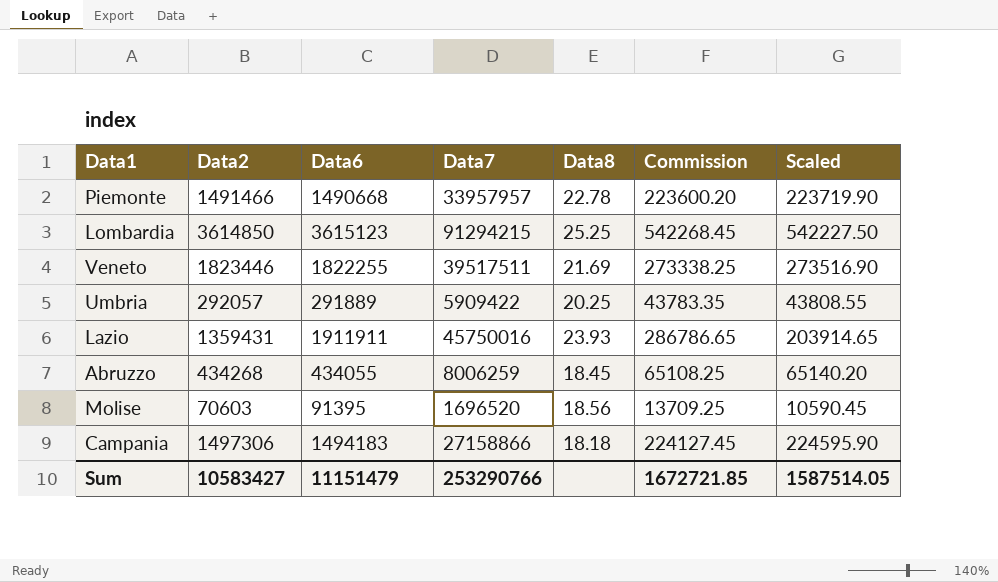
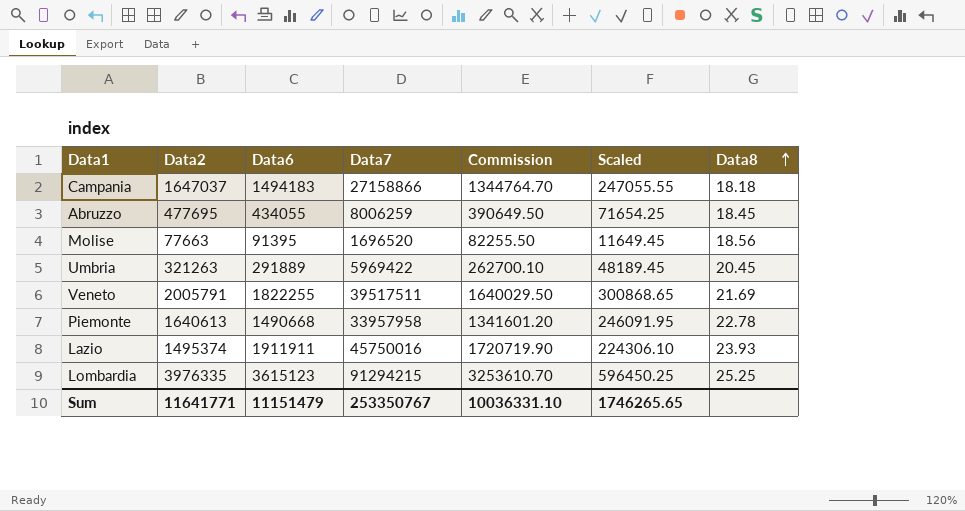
row order: none -> Data8 ascending
column Commission | formula: [Data6] * 0.15 -> [Data6] * 0.9
column Data8 | position: 5 -> 7
Campania | Data2: 1497306 -> 1647037
Campania | Scaled: 224595.90 -> 247055.55
Abruzzo | Data2: 434268 -> 477695
Abruzzo | Scaled: 65140.20 -> 71654.25
Molise | Data2: 70603 -> 77663
Molise | Scaled: 10590.45 -> 11649.45
Umbria | Data2: 292057 -> 321263
Umbria | Data7: 5909422 -> 5969422
Umbria | Scaled: 43808.55 -> 48189.45
Umbria | Data8: 20.25 -> 20.45
Veneto | Data2: 1823446 -> 2005791
Veneto | Scaled: 273516.90 -> 300868.65
Piemonte | Data2: 1491466 -> 1640613
Piemonte | Data7: 33957957 -> 33957958
Piemonte | Scaled: 223719.90 -> 246091.95
Lazio | Data2: 1359431 -> 1495374
Lazio | Scaled: 203914.65 -> 224306.10
Lombardia | Data2: 3614850 -> 3976335
Lombardia | Scaled: 542227.50 -> 596450.25
Sum | Data2: 10583427 -> 11641771
Sum | Data7: 253290766 -> 253350767
Sum | Commission: 1672721.85 -> 10036331.10
Sum | Scaled: 1587514.05 -> 1746265.65

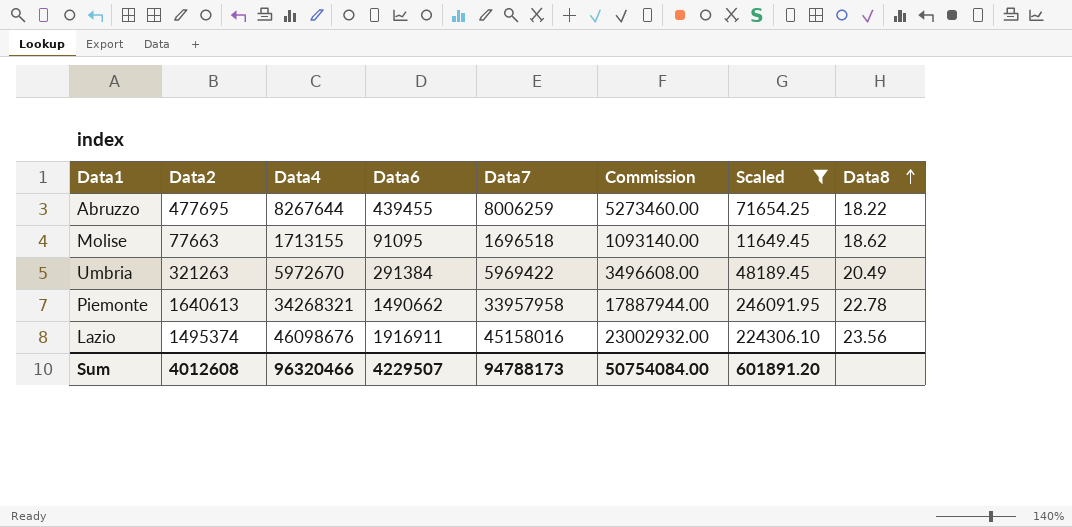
filter: none -> Scaled <= 246091.95
column Data4 | position: none -> 3
column Commission | formula: [Data6] * 0.9 -> [Data6] * 12
Abruzzo | Data6: 434055 -> 439455
Abruzzo | Data8: 18.45 -> 18.22
Molise | Data6: 91395 -> 91095
Molise | Data7: 1696520 -> 1696518
Molise | Data8: 18.56 -> 18.62
Umbria | Data6: 291889 -> 291384
Umbria | Data8: 20.45 -> 20.49
Piemonte | Data6: 1490668 -> 1490662
Lazio | Data6: 1911911 -> 1916911
Lazio | Data7: 45750016 -> 45158016
Lazio | Data8: 23.93 -> 23.56
Sum | Data2: 11641771 -> 4012608
Sum | Data6: 11151479 -> 4229507
Sum | Data7: 253350767 -> 94788173
Sum | Commission: 10036331.10 -> 50754084.00
Sum | Scaled: 1746265.65 -> 601891.20

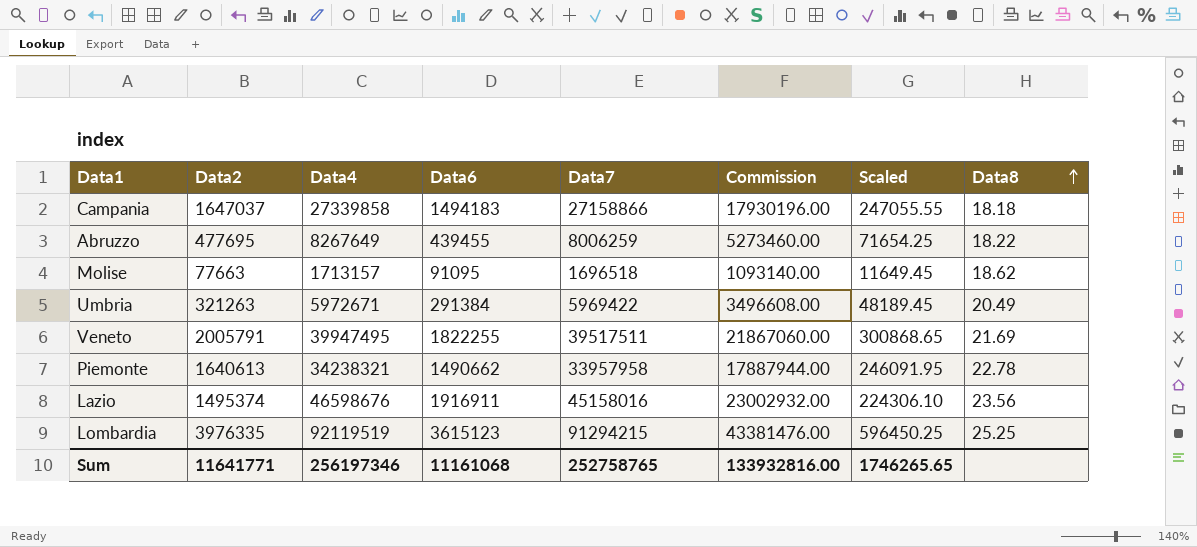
filter: Scaled <= 246091.95 -> none
Abruzzo | Data4: 8267644 -> 8267649
Molise | Data4: 1713155 -> 1713157
Umbria | Data4: 5972670 -> 5972671
Piemonte | Data4: 34268321 -> 34238321
Lazio | Data4: 46098676 -> 46598676
Sum | Data2: 4012608 -> 11641771
Sum | Data4: 96320466 -> 256197346
Sum | Data6: 4229507 -> 11161068
Sum | Data7: 94788173 -> 252758765
Sum | Commission: 50754084.00 -> 133932816.00
Sum | Scaled: 601891.20 -> 1746265.65

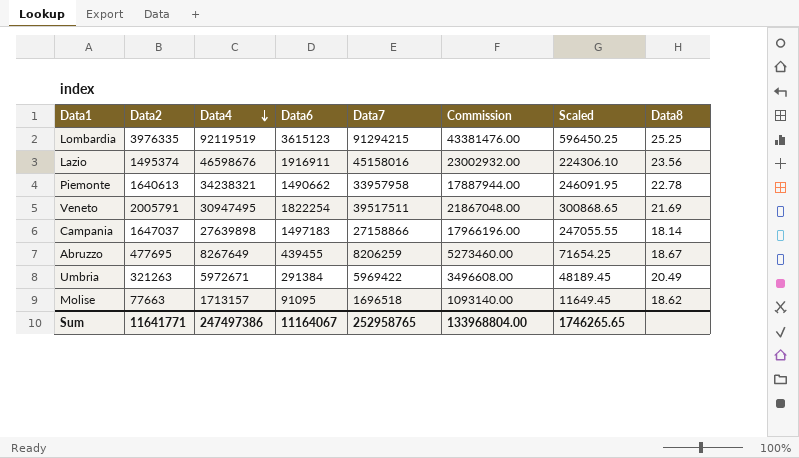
row order: Data8 ascending -> Data4 descending
Veneto | Data4: 39947495 -> 30947495
Veneto | Data6: 1822255 -> 1822254
Veneto | Commission: 21867060.00 -> 21867048.00
Campania | Data4: 27339858 -> 27639898
Campania | Data6: 1494183 -> 1497183
Campania | Commission: 17930196.00 -> 17966196.00
Campania | Data8: 18.18 -> 18.14
Abruzzo | Data7: 8006259 -> 8206259
Abruzzo | Data8: 18.22 -> 18.67
Sum | Data4: 256197346 -> 247497386
Sum | Data6: 11161068 -> 11164067
Sum | Data7: 252758765 -> 252958765
Sum | Commission: 133932816.00 -> 133968804.00

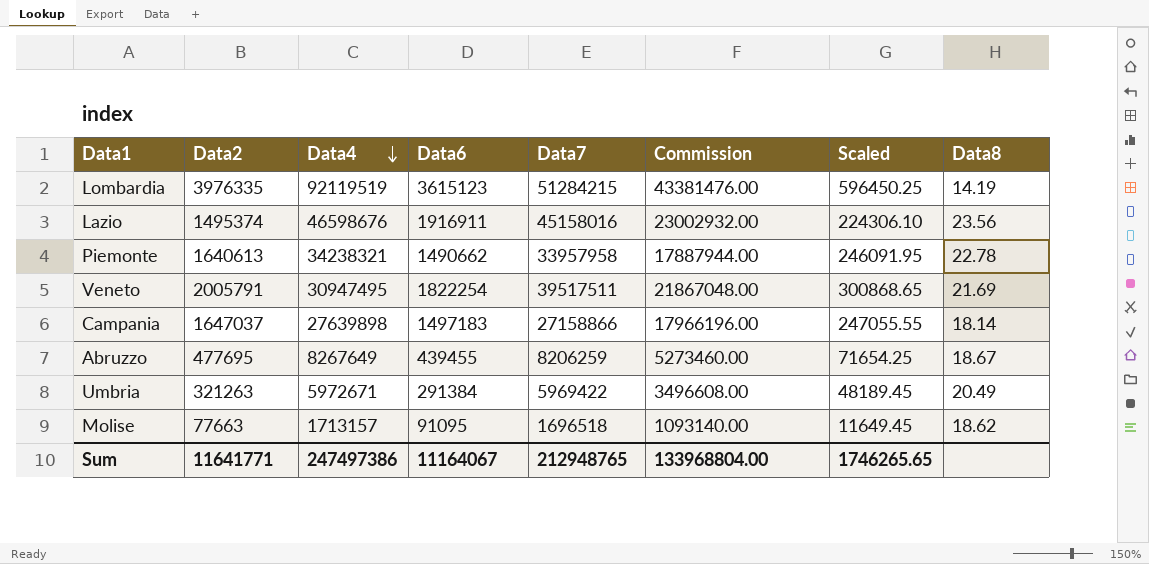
Lombardia | Data7: 91294215 -> 51284215
Lombardia | Data8: 25.25 -> 14.19
Sum | Data7: 252958765 -> 212948765

